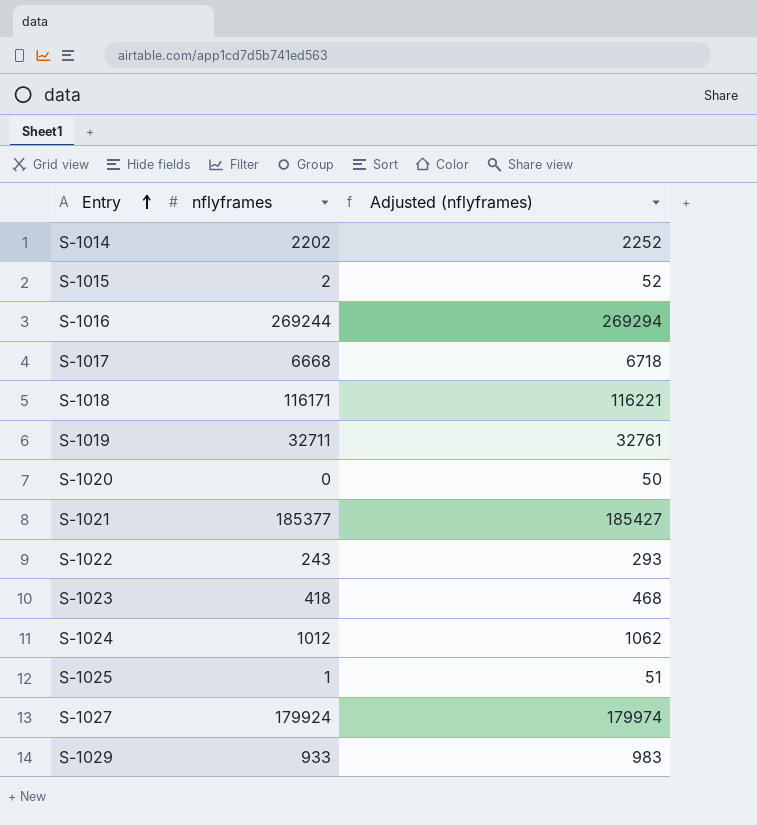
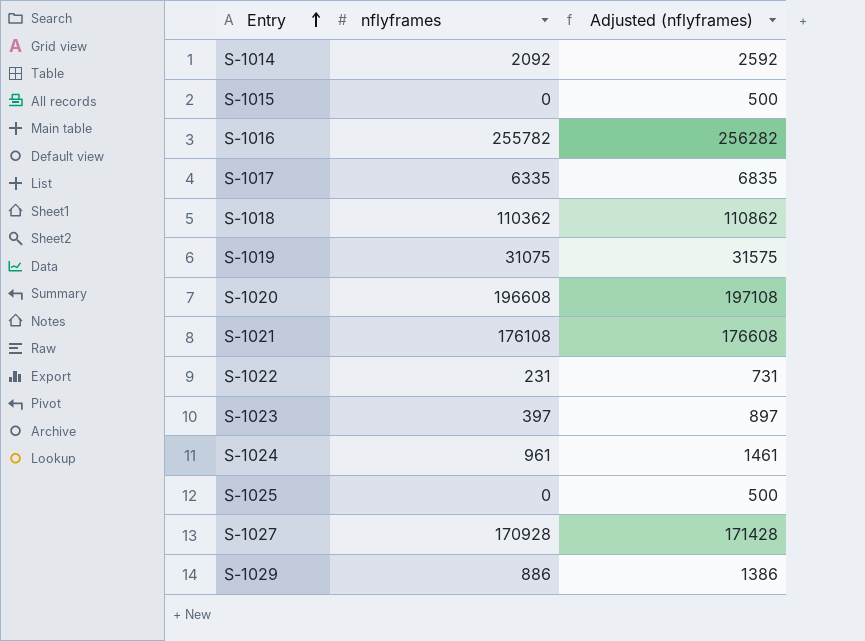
column Adjusted (nflyframes) | formula: [nflyframes] + 50 -> [nflyframes] + 500
S-1014 | nflyframes: 2202 -> 2092
S-1015 | nflyframes: 2 -> 0
S-1016 | nflyframes: 269244 -> 255782
S-1017 | nflyframes: 6668 -> 6335
S-1018 | nflyframes: 116171 -> 110362
S-1019 | nflyframes: 32711 -> 31075
S-1020 | nflyframes: 0 -> 196608
S-1021 | nflyframes: 185377 -> 176108
S-1022 | nflyframes: 243 -> 231
S-1023 | nflyframes: 418 -> 397
S-1024 | nflyframes: 1012 -> 961
S-1025 | nflyframes: 1 -> 0
S-1027 | nflyframes: 179924 -> 170928
S-1029 | nflyframes: 933 -> 886

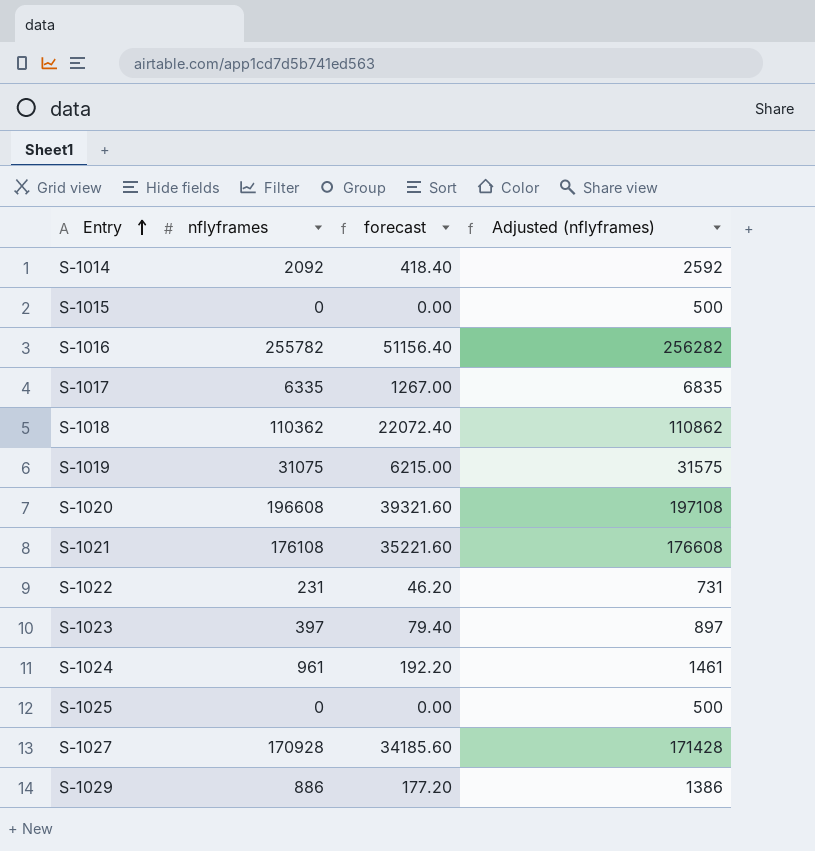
column forecast | formula: none -> [nflyframes] * 0.2

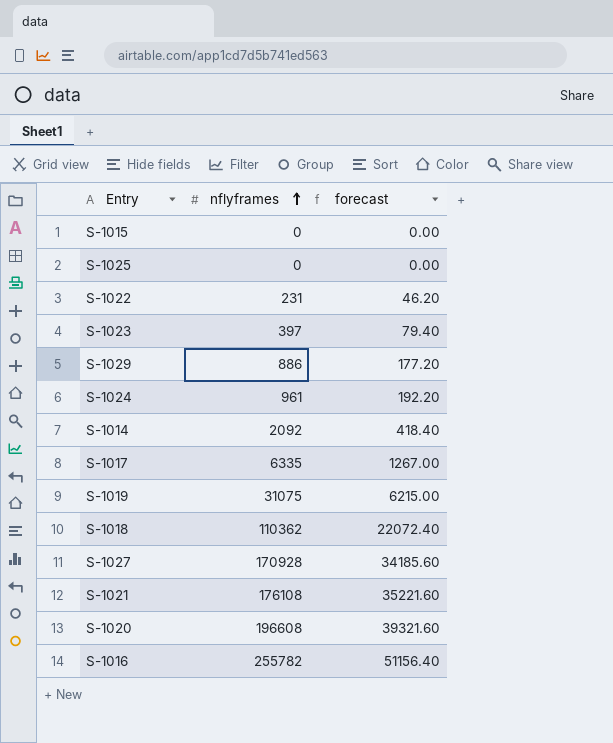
row order: Entry ascending -> nflyframes ascending
column Adjusted (nflyframes) | formula: [nflyframes] + 500 -> none

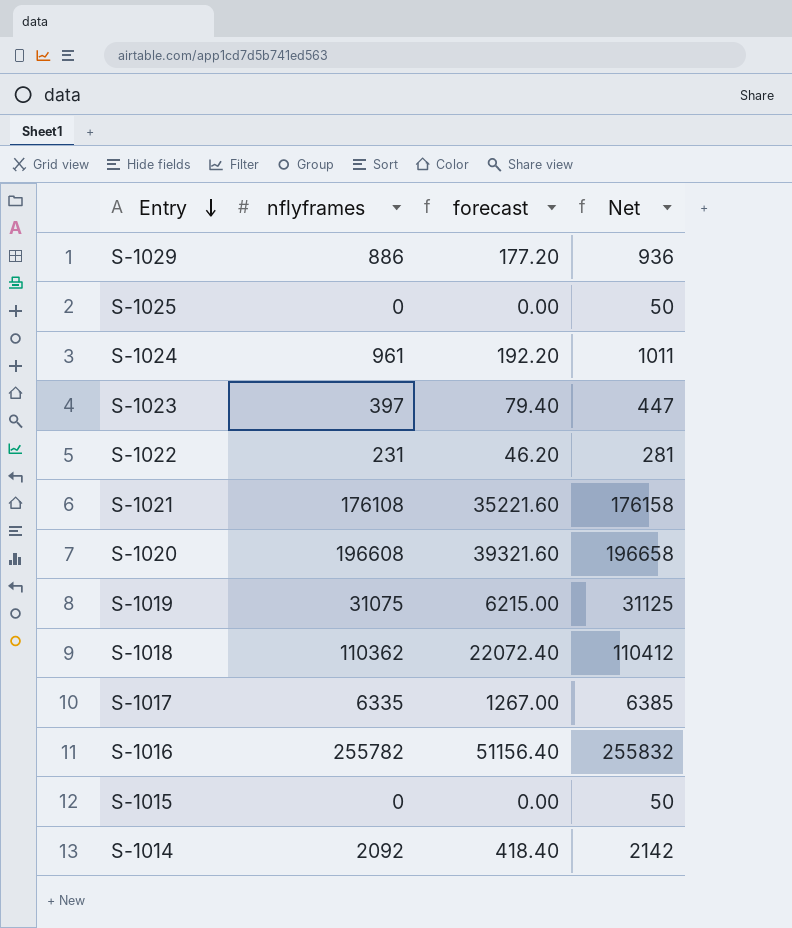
row order: nflyframes ascending -> Entry descending
column Net | formula: none -> [nflyframes] + 50
row S-1027: 170928 | 34185.60 -> none

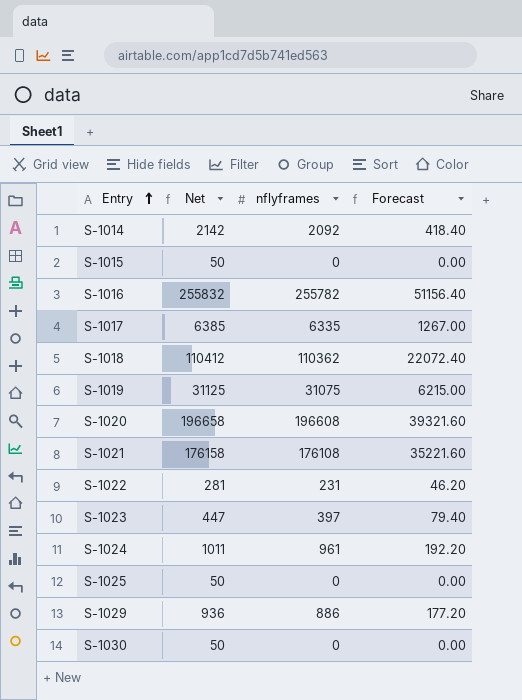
row order: Entry descending -> Entry ascending
column Net | position: 4 -> 2
column name: forecast -> Forecast
row S-1030: none -> 50 | 0 | 0.00

